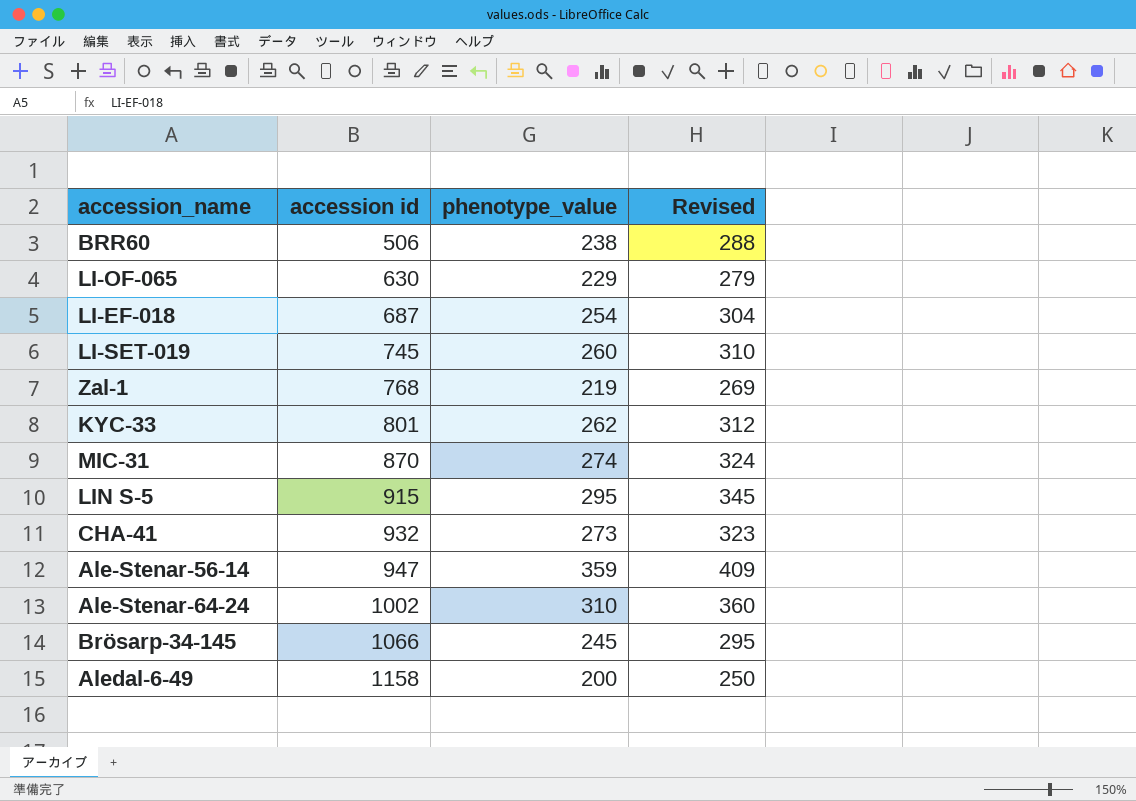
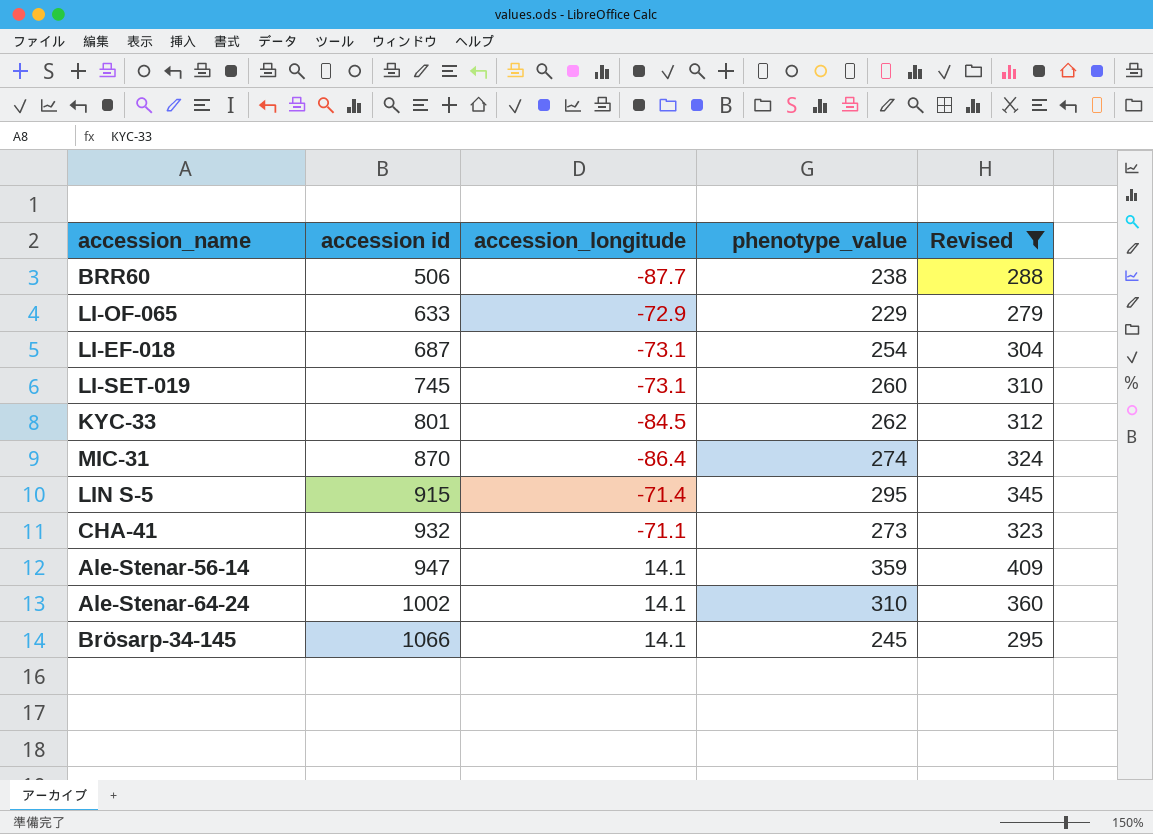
filter: none -> Revised >= 279
column accession_longitude | position: none -> 3
LI-OF-065 | accession id: 630 -> 633

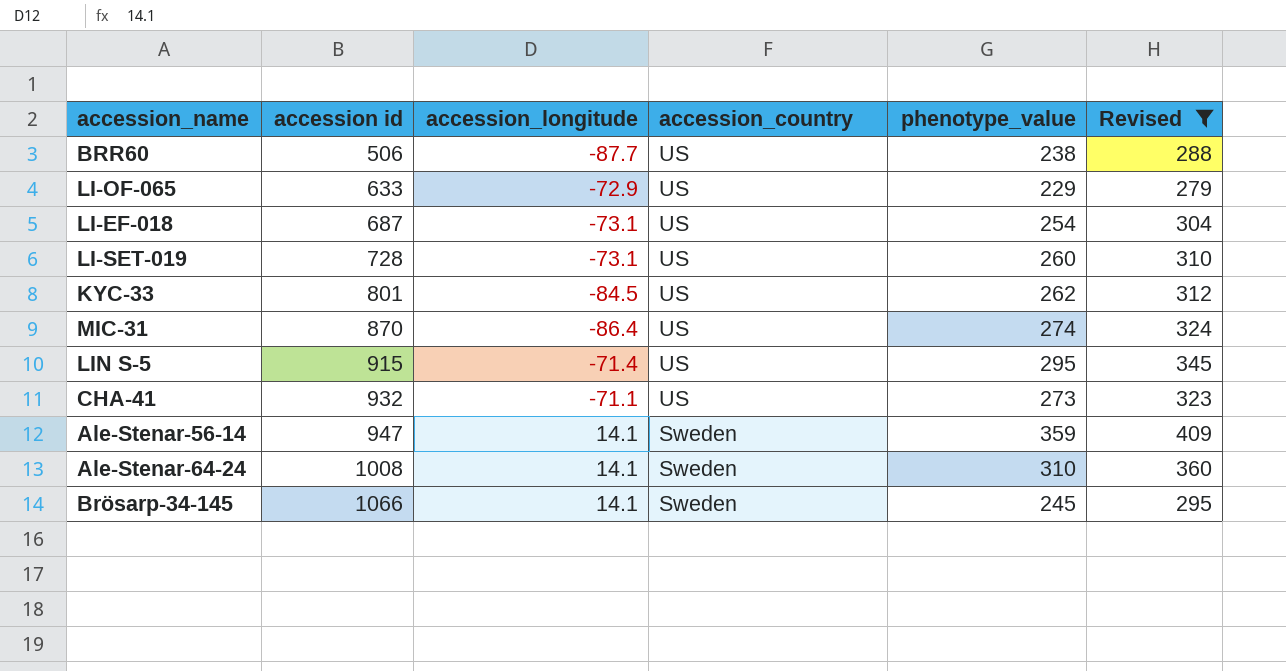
column accession_country | position: none -> 4
LI-SET-019 | accession id: 745 -> 728
Ale-Stenar-64-24 | accession id: 1002 -> 1008

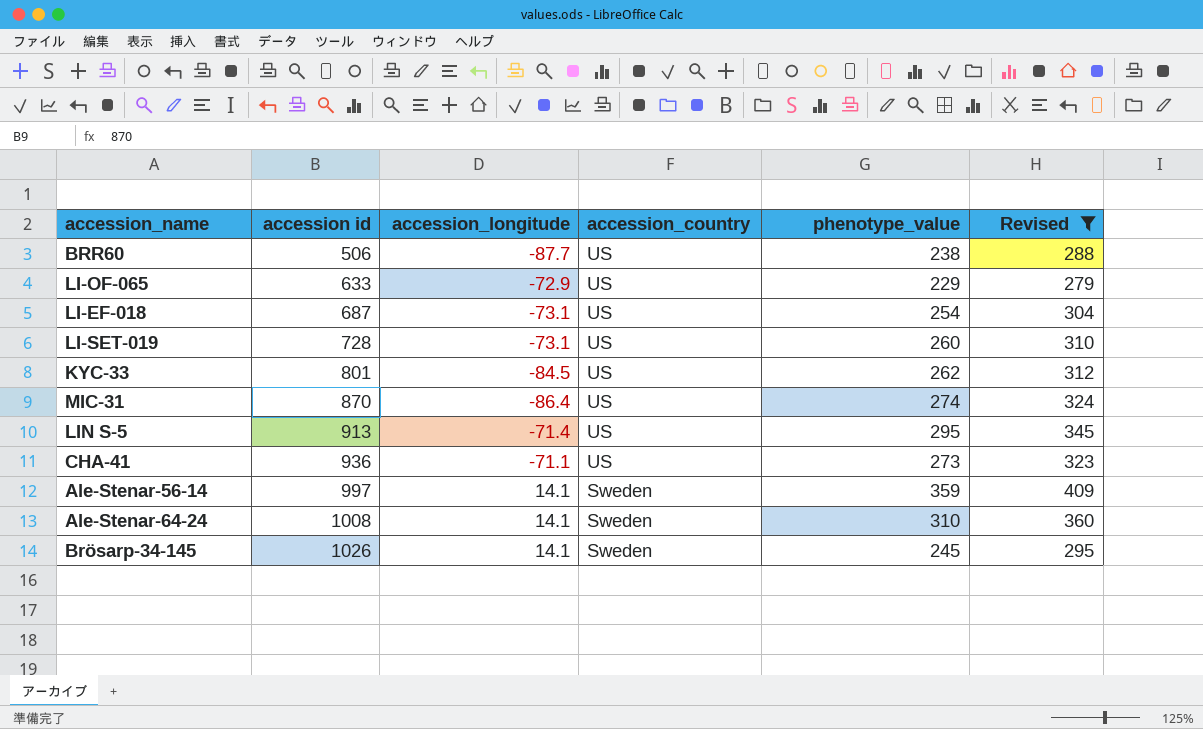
LIN S-5 | accession id: 915 -> 913
CHA-41 | accession id: 932 -> 936
Ale-Stenar-56-14 | accession id: 947 -> 997
Brösarp-34-145 | accession id: 1066 -> 1026

